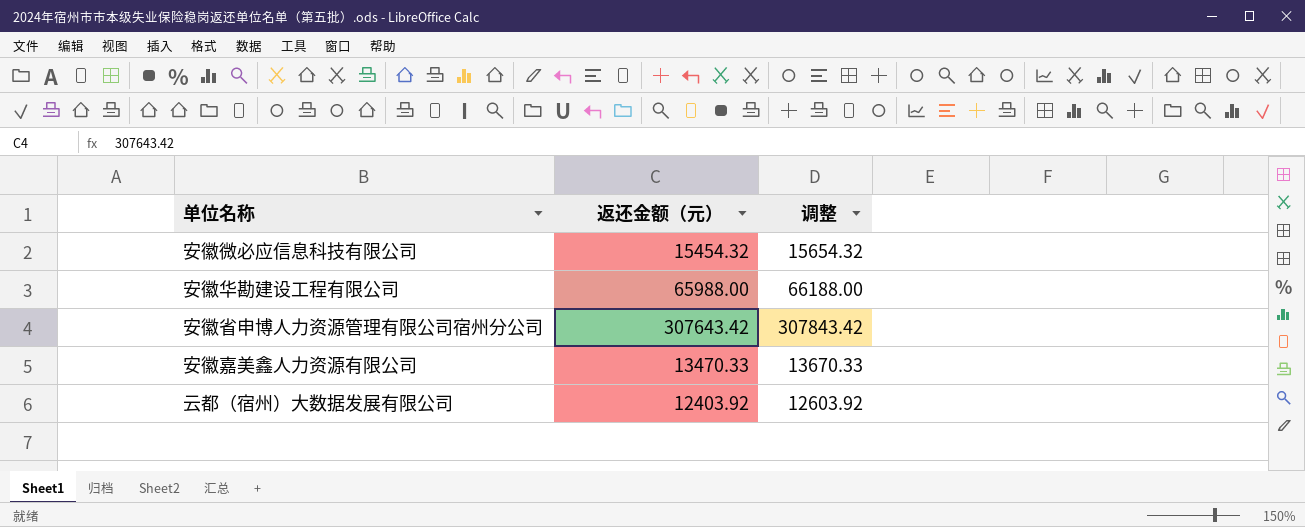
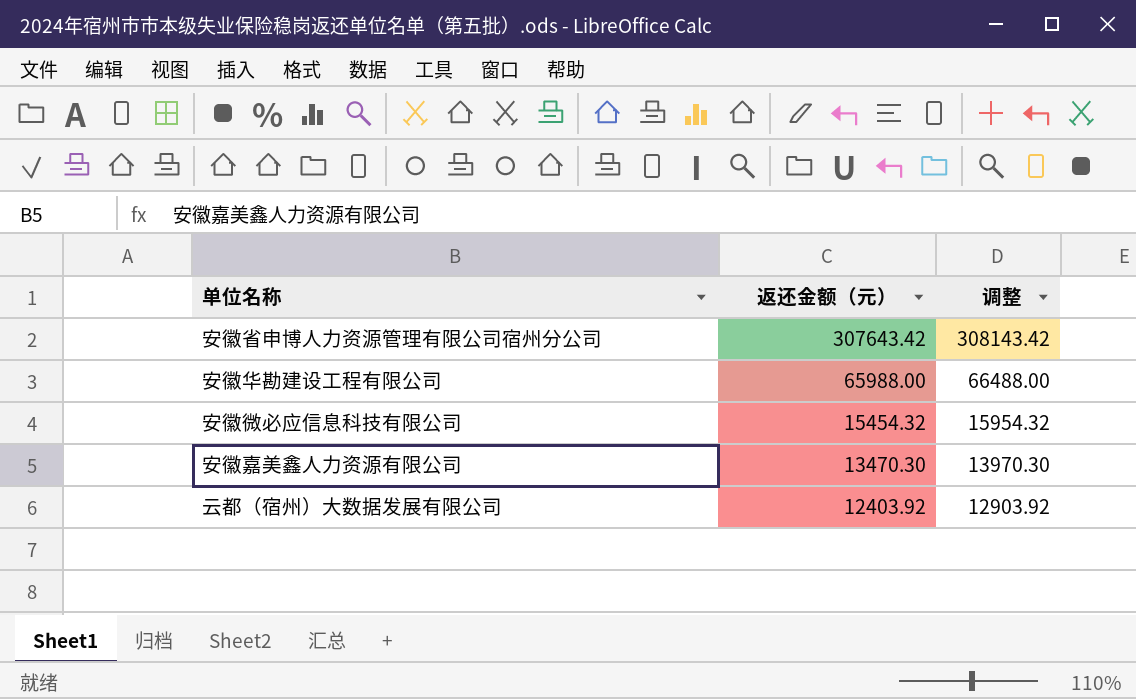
row order: none -> 返还金额（元） descending
column 调整 | formula: [返还金额（元）] + 200 -> [返还金额（元）] + 500
安徽嘉美鑫人力资源有限公司 | 返还金额（元）: 13470.33 -> 13470.30

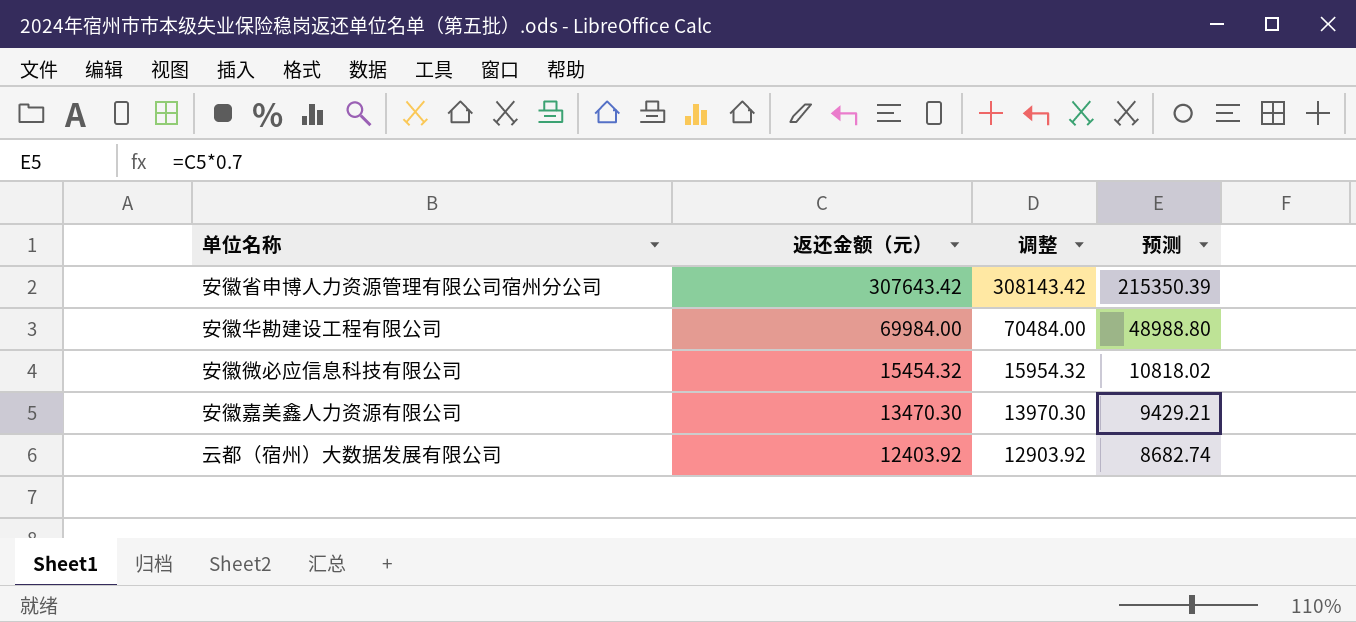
column 预测 | formula: none -> [返还金额（元）] * 0.7
安徽华勘建设工程有限公司 | 返还金额（元）: 65988.00 -> 69984.00
安徽华勘建设工程有限公司 | 调整: 66488.00 -> 70484.00

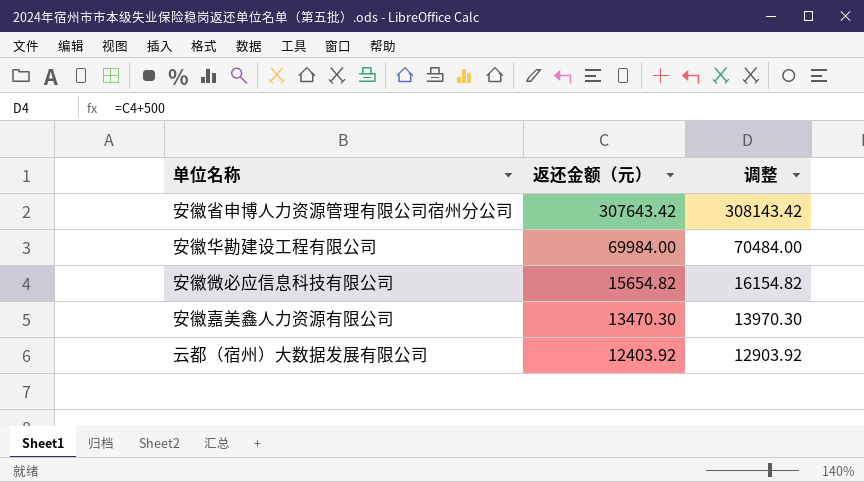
column 预测 | formula: [返还金额（元）] * 0.7 -> none
安徽微必应信息科技有限公司 | 返还金额（元）: 15454.32 -> 15654.82
安徽微必应信息科技有限公司 | 调整: 15954.32 -> 16154.82

